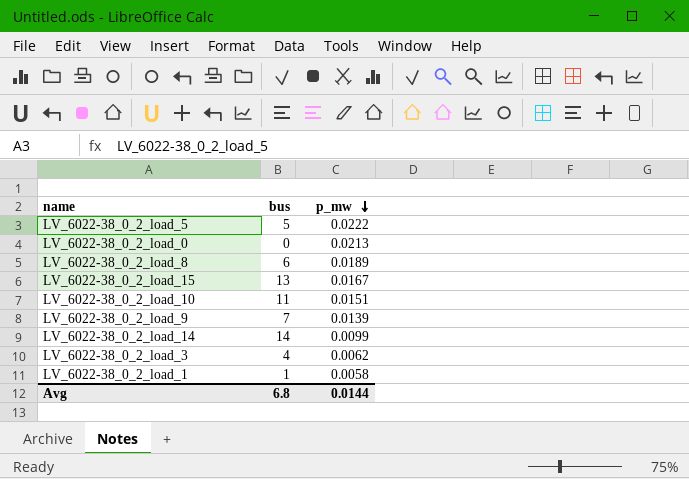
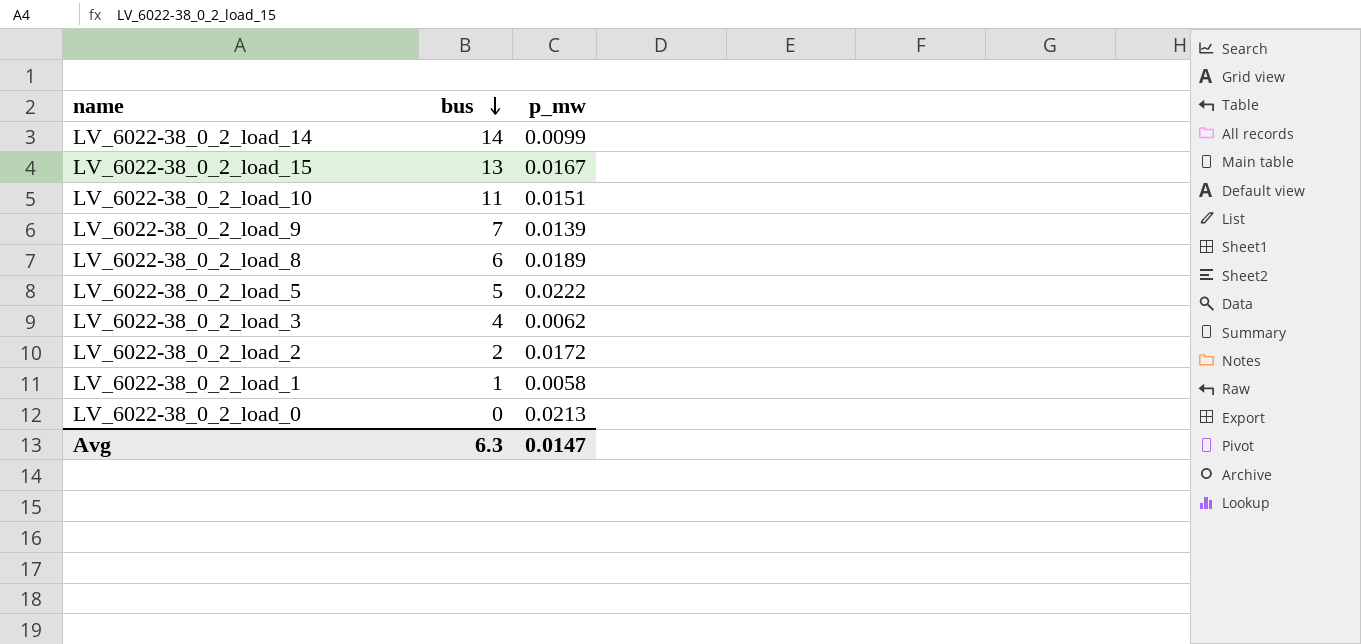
row order: p_mw descending -> bus descending
row LV_6022-38_0_2_load_2: none -> 2 | 0.0172
Avg | bus: 6.8 -> 6.3
Avg | p_mw: 0.0144 -> 0.0147

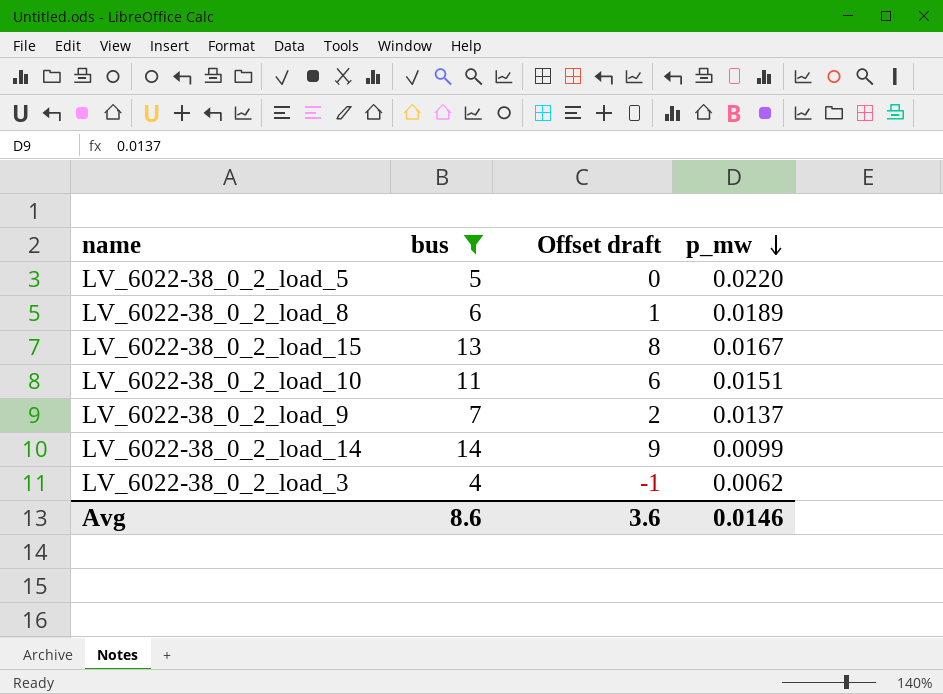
filter: none -> bus >= 4
row order: bus descending -> p_mw descending
column Offset draft | formula: none -> [bus] - 5
LV_6022-38_0_2_load_5 | p_mw: 0.0222 -> 0.0220
LV_6022-38_0_2_load_9 | p_mw: 0.0139 -> 0.0137
Avg | bus: 6.3 -> 8.6
Avg | p_mw: 0.0147 -> 0.0146

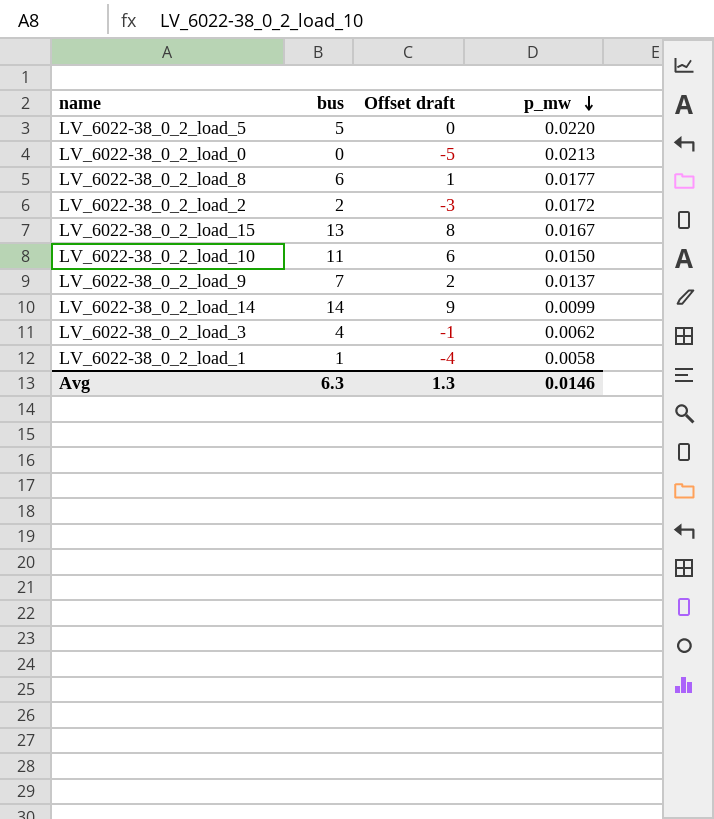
filter: bus >= 4 -> none
LV_6022-38_0_2_load_8 | p_mw: 0.0189 -> 0.0177
LV_6022-38_0_2_load_10 | p_mw: 0.0151 -> 0.0150
Avg | bus: 8.6 -> 6.3
Avg | Offset draft: 3.6 -> 1.3

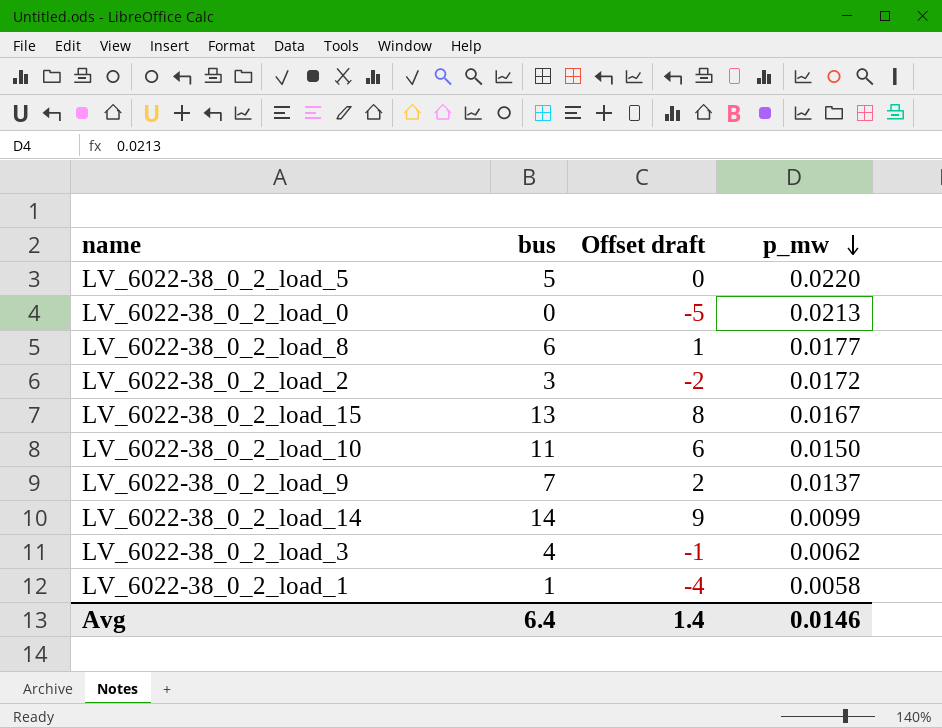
LV_6022-38_0_2_load_2 | bus: 2 -> 3
LV_6022-38_0_2_load_2 | Offset draft: -3 -> -2
Avg | bus: 6.3 -> 6.4
Avg | Offset draft: 1.3 -> 1.4

